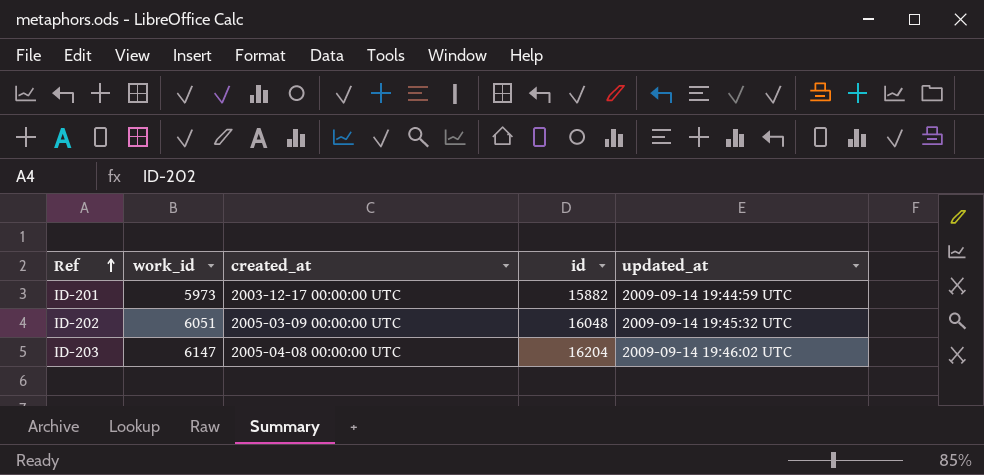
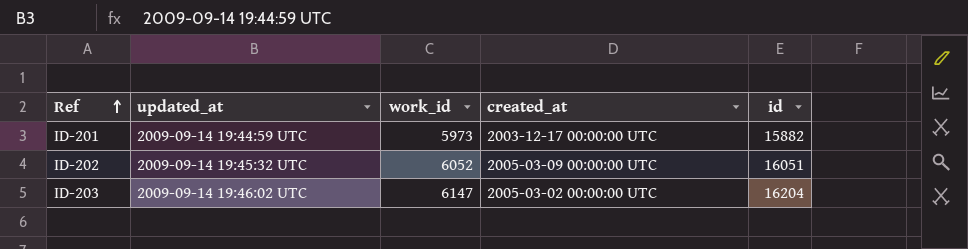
column updated_at | position: 5 -> 2
ID-202 | work_id: 6051 -> 6052
ID-202 | id: 16048 -> 16051
ID-203 | created_at: 2005-04-08 00:00:00 UTC -> 2005-03-02 00:00:00 UTC

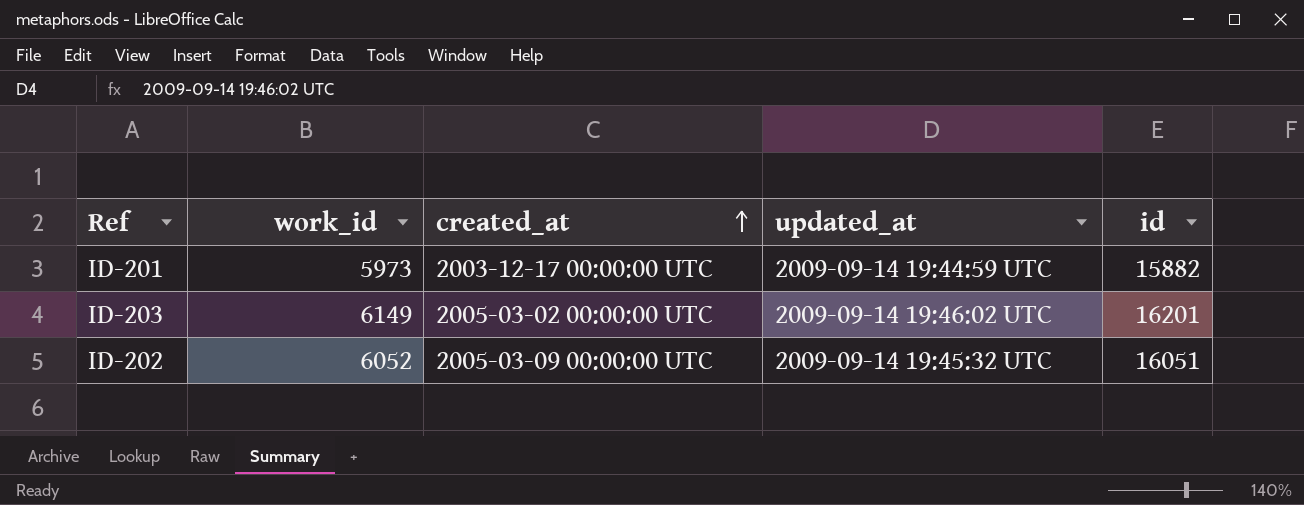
row order: Ref ascending -> created_at ascending
column updated_at | position: 2 -> 4
ID-203 | work_id: 6147 -> 6149
ID-203 | id: 16204 -> 16201

